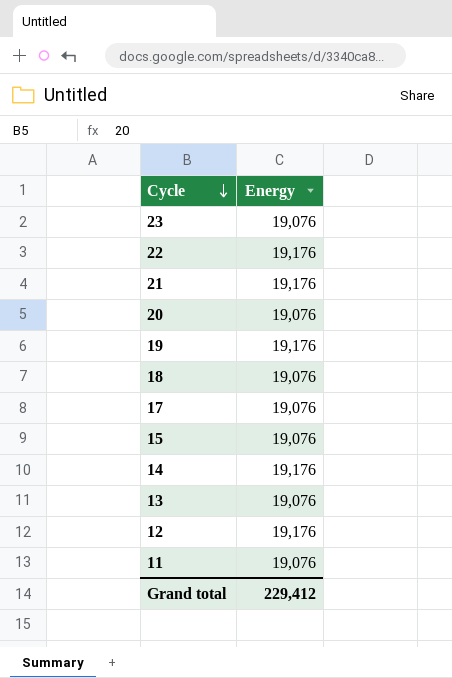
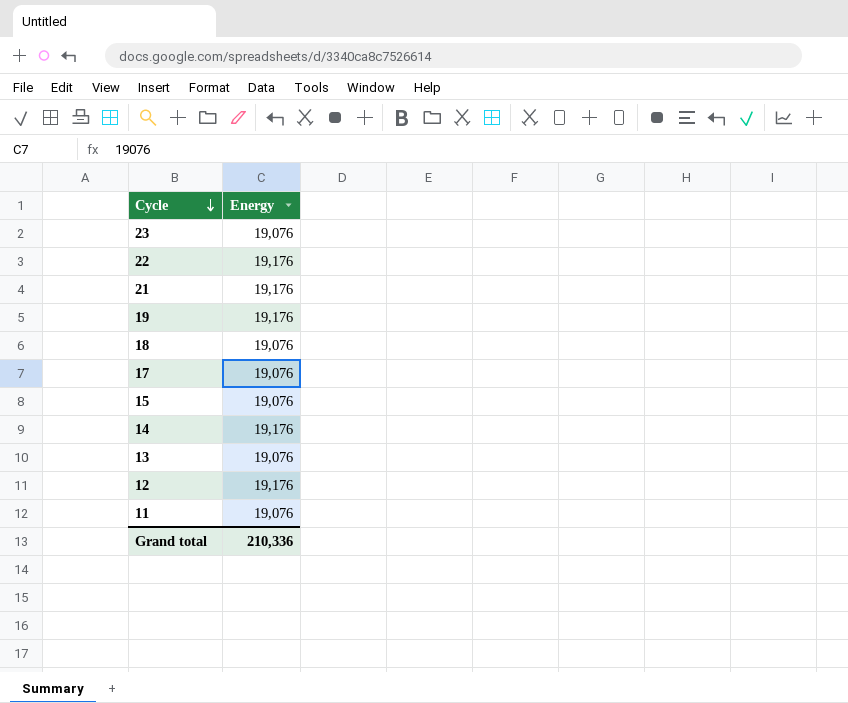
row 20: 19,076 -> none
Grand total | Energy: 229,412 -> 210,336

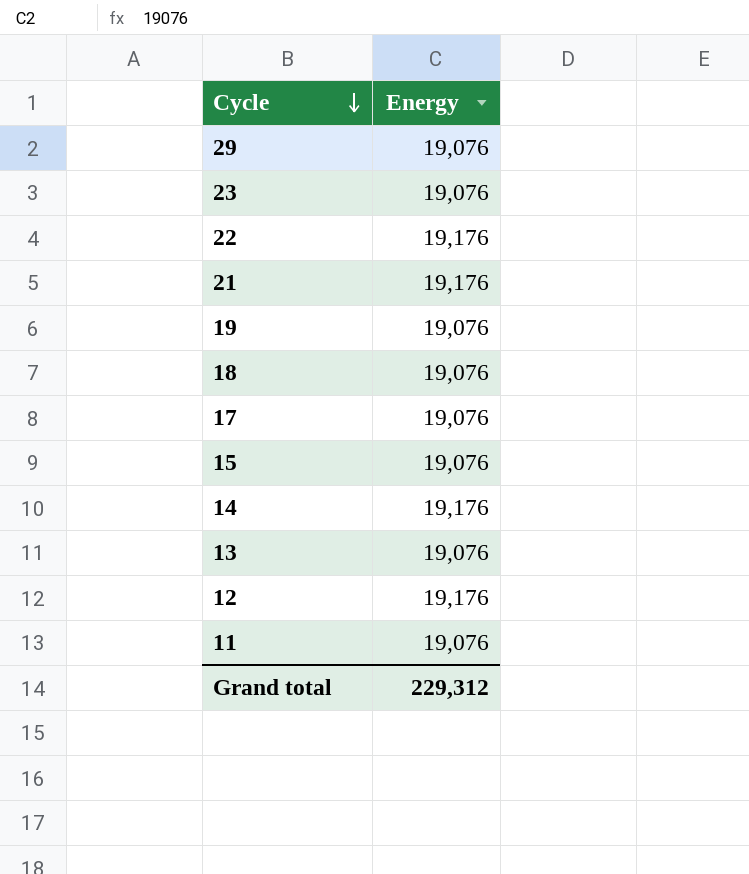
row 29: none -> 19,076
19 | Energy: 19,176 -> 19,076
Grand total | Energy: 210,336 -> 229,312

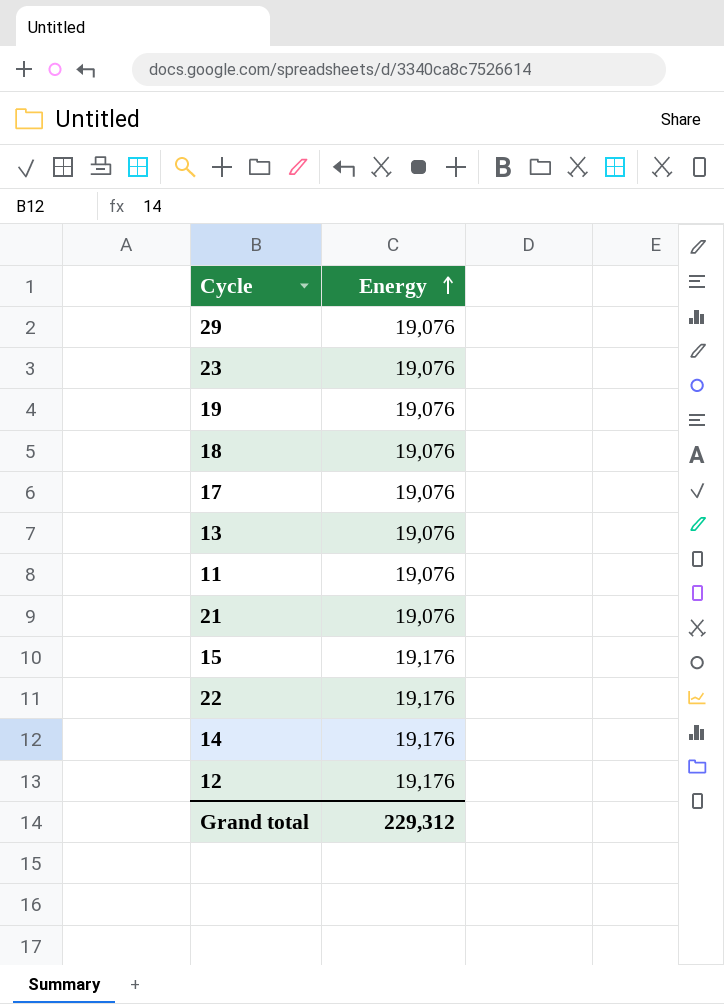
row order: Cycle descending -> Energy ascending
21 | Energy: 19,176 -> 19,076
15 | Energy: 19,076 -> 19,176

